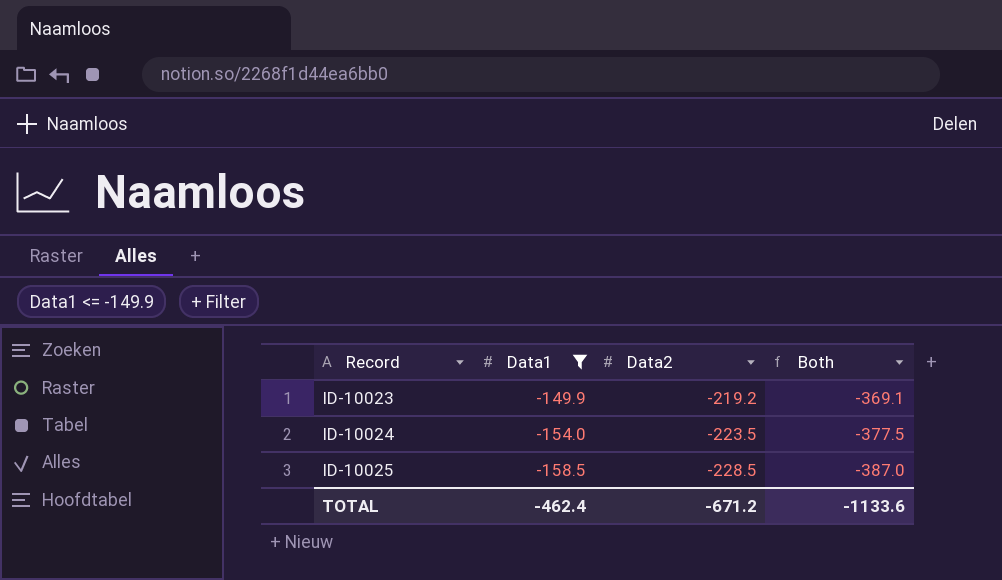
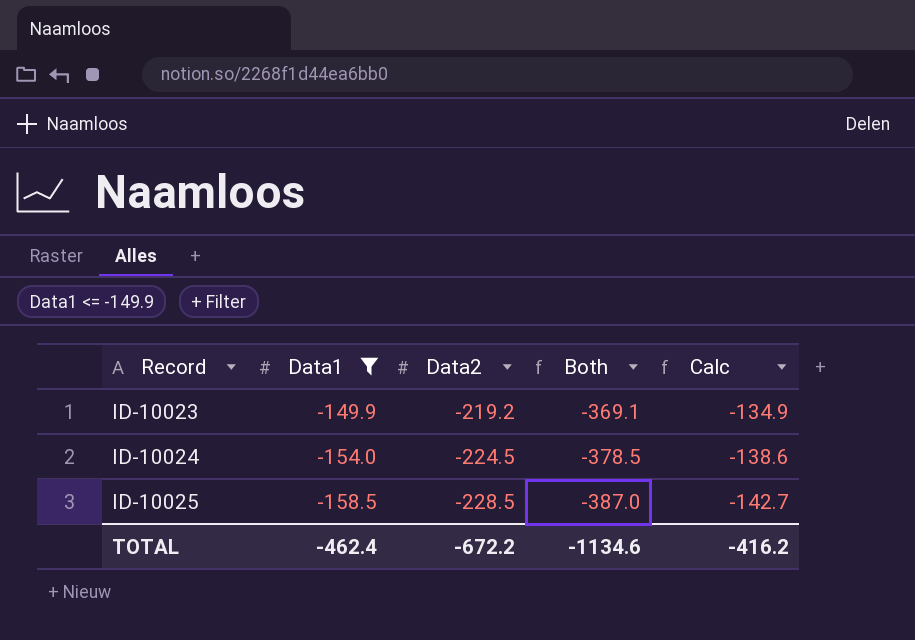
column Calc | formula: none -> [Data1] * 0.9
ID-10024 | Data2: -223.5 -> -224.5
ID-10024 | Both: -377.5 -> -378.5
TOTAL | Data2: -671.2 -> -672.2
TOTAL | Both: -1133.6 -> -1134.6

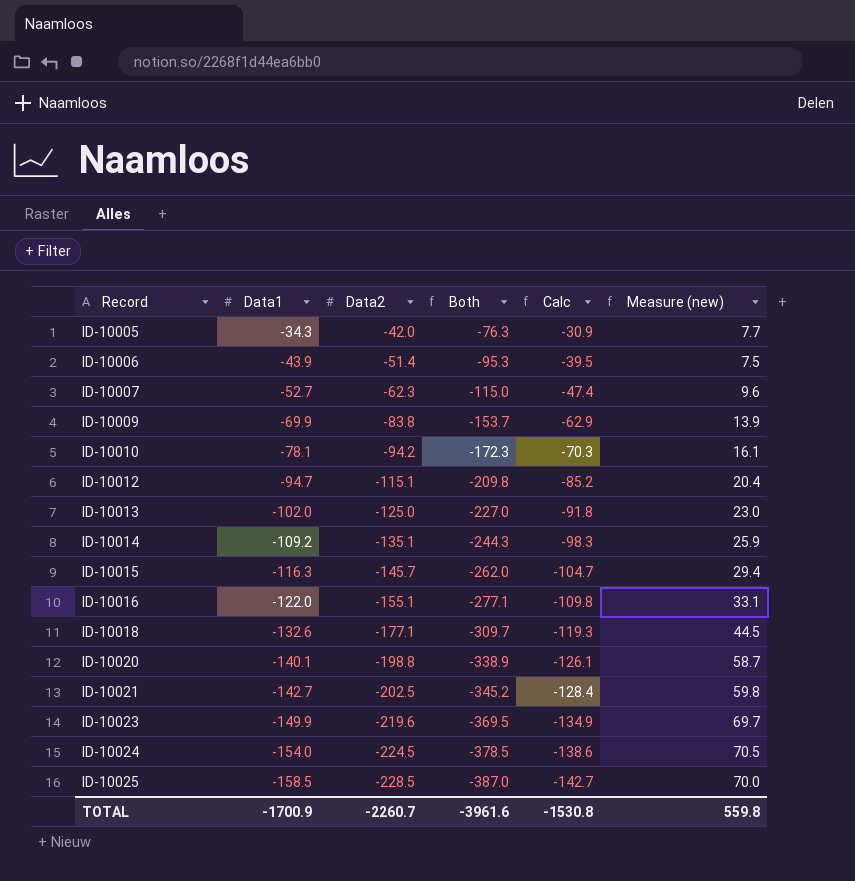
filter: Data1 <= -149.9 -> none
column Measure (new) | formula: none -> [Data1] - [Data2]
ID-10023 | Data2: -219.2 -> -219.6
ID-10023 | Both: -369.1 -> -369.5
TOTAL | Data1: -462.4 -> -1700.9
TOTAL | Data2: -672.2 -> -2260.7
TOTAL | Both: -1134.6 -> -3961.6
TOTAL | Calc: -416.2 -> -1530.8

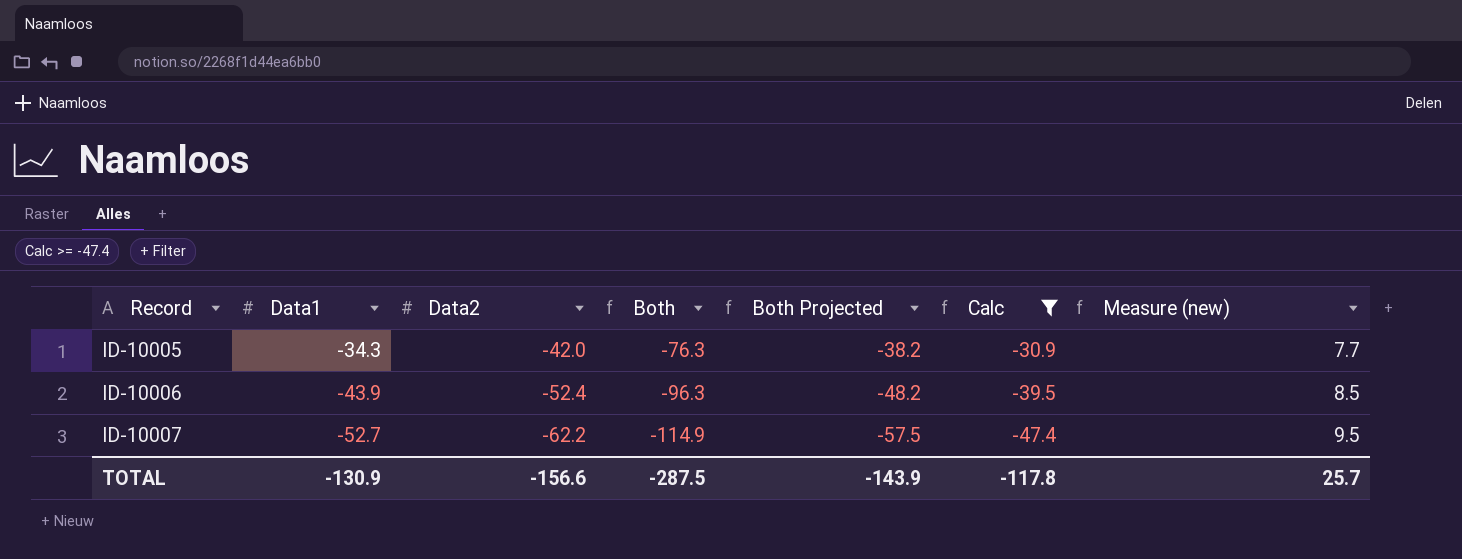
filter: none -> Calc >= -47.4
column Both Projected | formula: none -> [Both] * 0.5
ID-10006 | Data2: -51.4 -> -52.4
ID-10006 | Both: -95.3 -> -96.3
ID-10006 | Measure (new): 7.5 -> 8.5
ID-10007 | Data2: -62.3 -> -62.2
ID-10007 | Both: -115.0 -> -114.9
ID-10007 | Measure (new): 9.6 -> 9.5
TOTAL | Data1: -1700.9 -> -130.9
TOTAL | Data2: -2260.7 -> -156.6
TOTAL | Both: -3961.6 -> -287.5
TOTAL | Calc: -1530.8 -> -117.8
TOTAL | Measure (new): 559.8 -> 25.7

